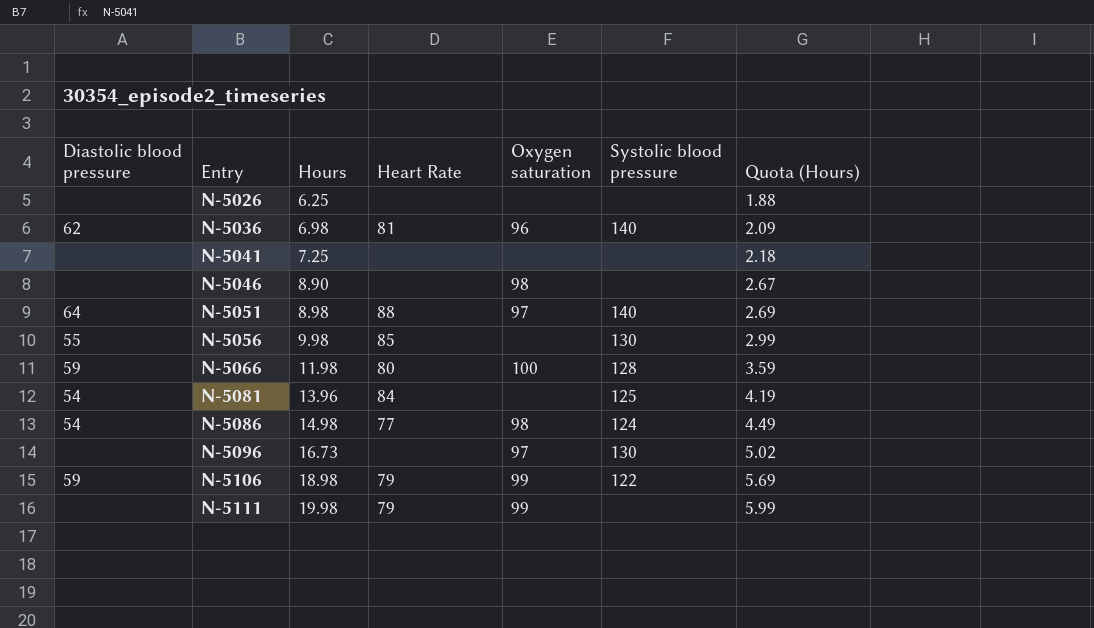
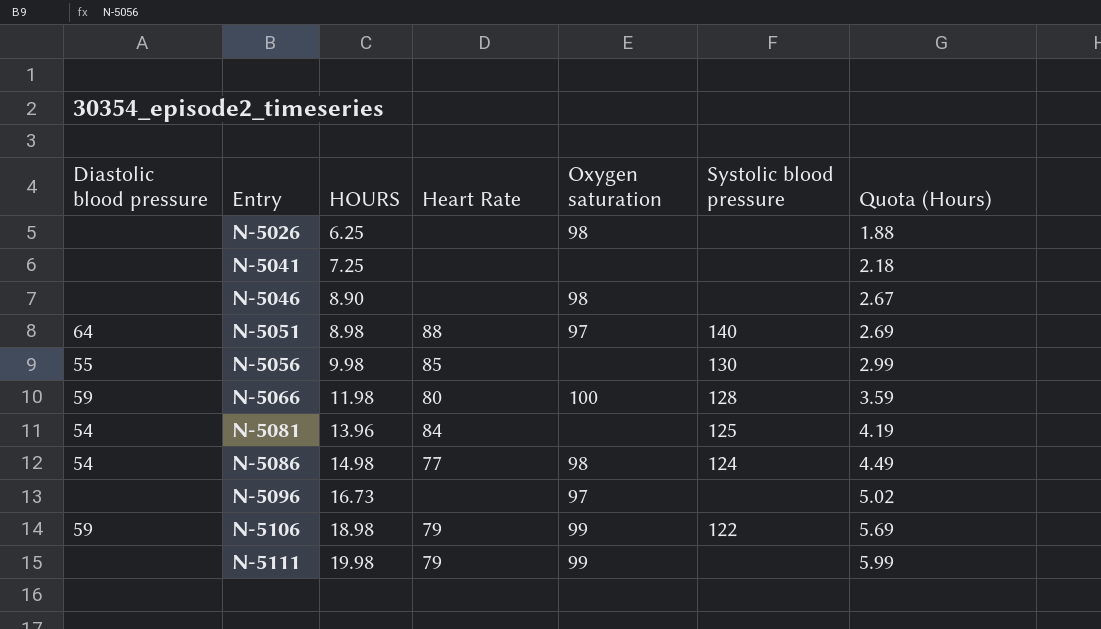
column name: Hours -> HOURS
row N-5036: 62 | 6.98 | 81 | 96 | 140 | 2.09 -> none
N-5026 | Oxygen saturation: none -> 98
N-5096 | Systolic blood pressure: 130 -> none

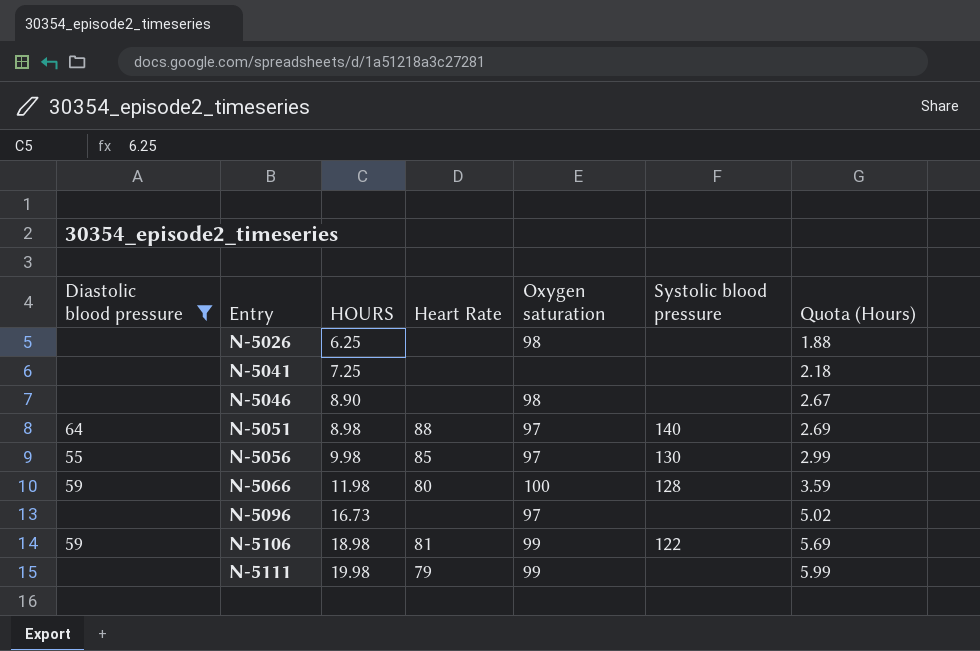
filter: none -> Diastolic blood pressure != 54
N-5056 | Oxygen saturation: none -> 97
N-5106 | Heart Rate: 79 -> 81

